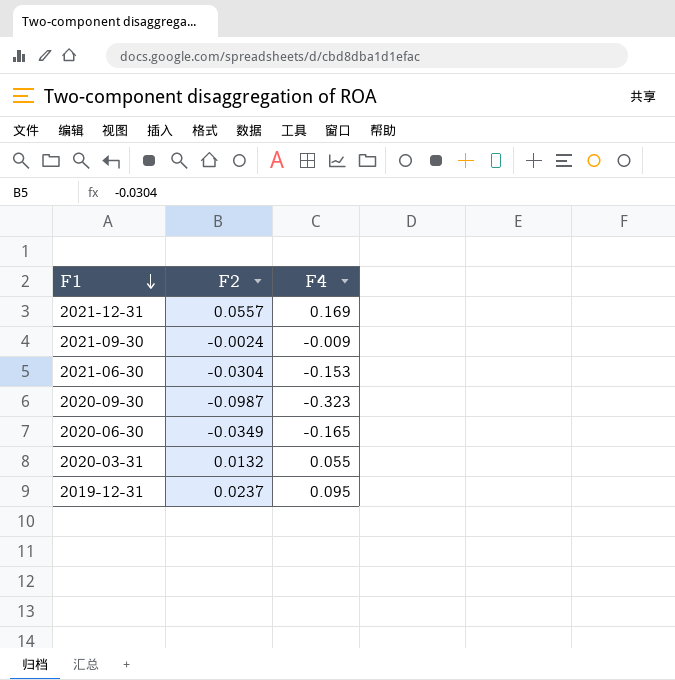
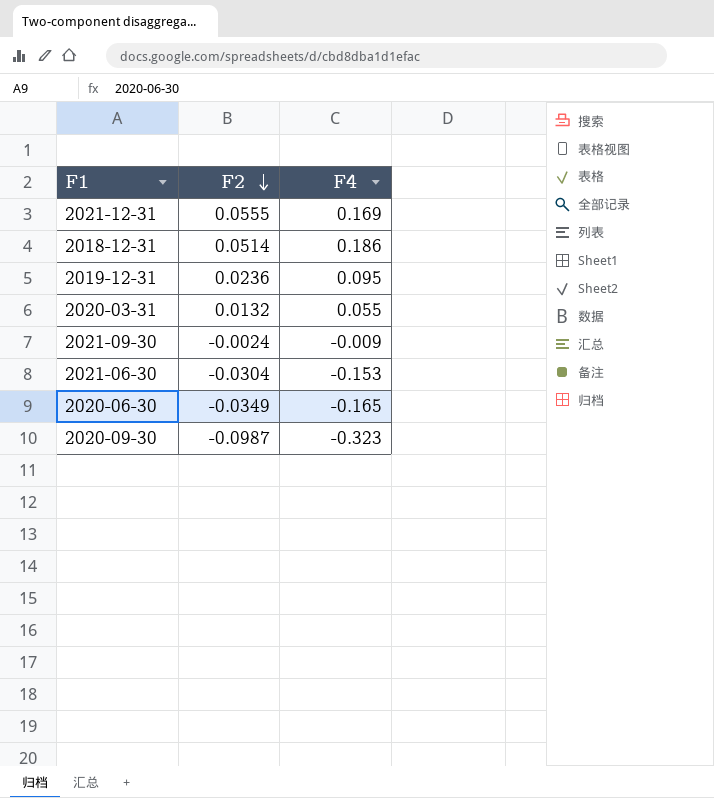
row order: F1 descending -> F2 descending
2021-12-31 | F2: 0.0557 -> 0.0555
row 2018-12-31: none -> 0.0514 | 0.186
2019-12-31 | F2: 0.0237 -> 0.0236

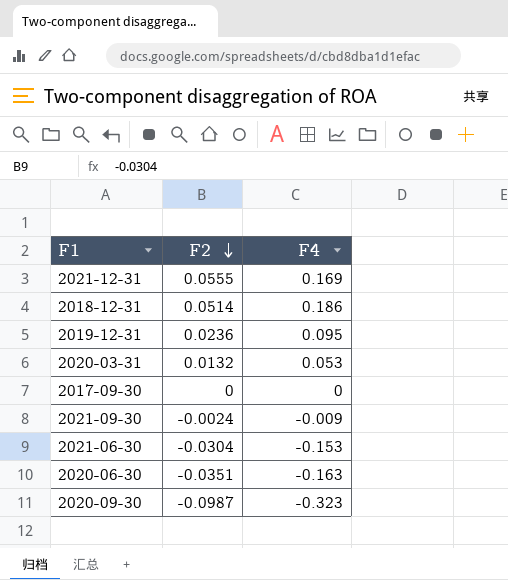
2020-03-31 | F4: 0.055 -> 0.053
row 2017-09-30: none -> 0 | 0
2020-06-30 | F2: -0.0349 -> -0.0351
2020-06-30 | F4: -0.165 -> -0.163

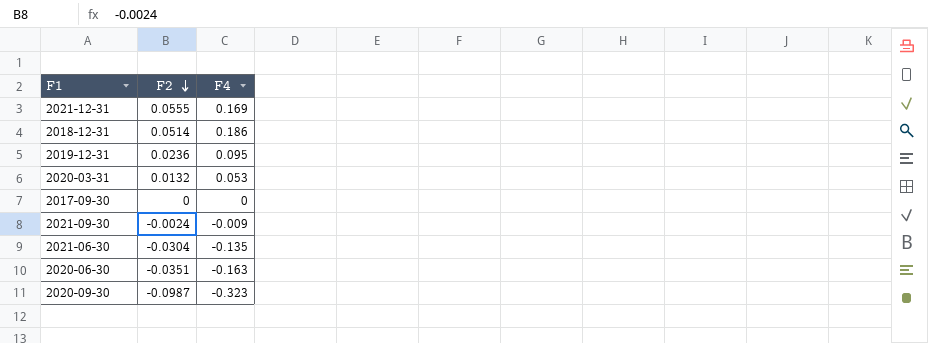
2021-06-30 | F4: -0.153 -> -0.135

